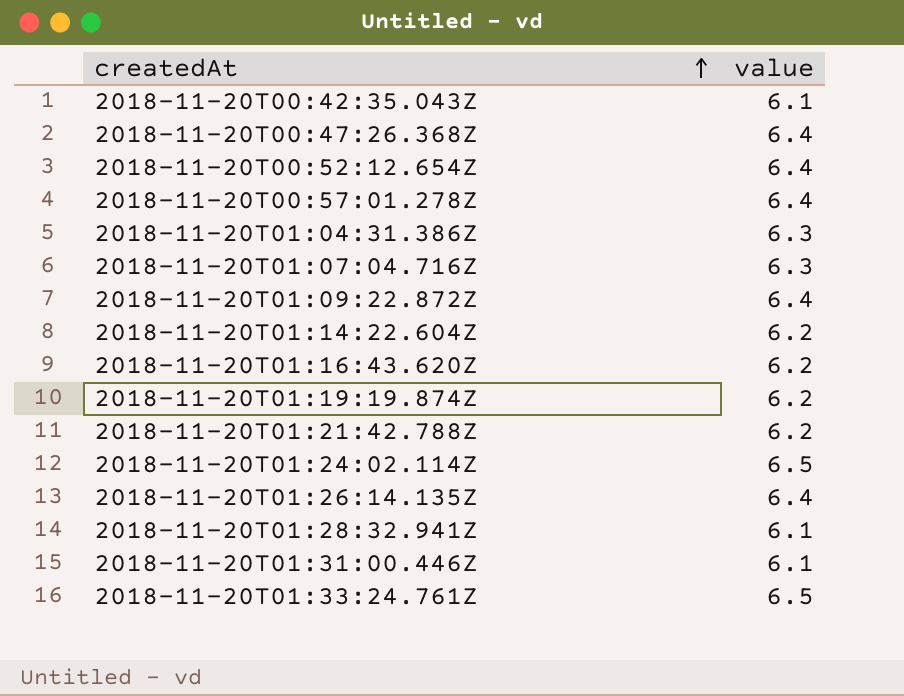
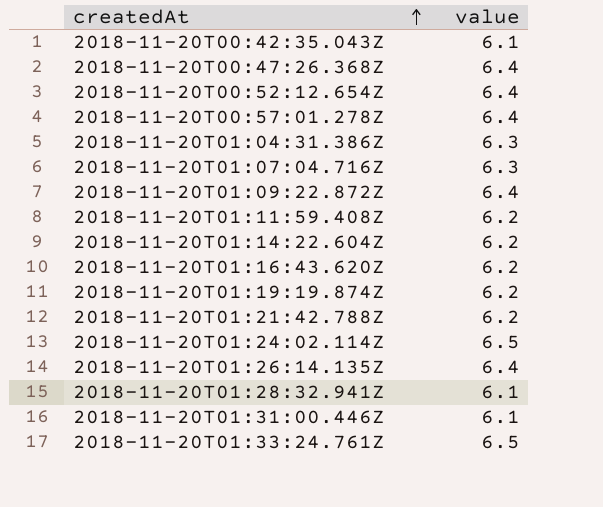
row 2018-11-20T01:11:59.408Z: none -> 6.2

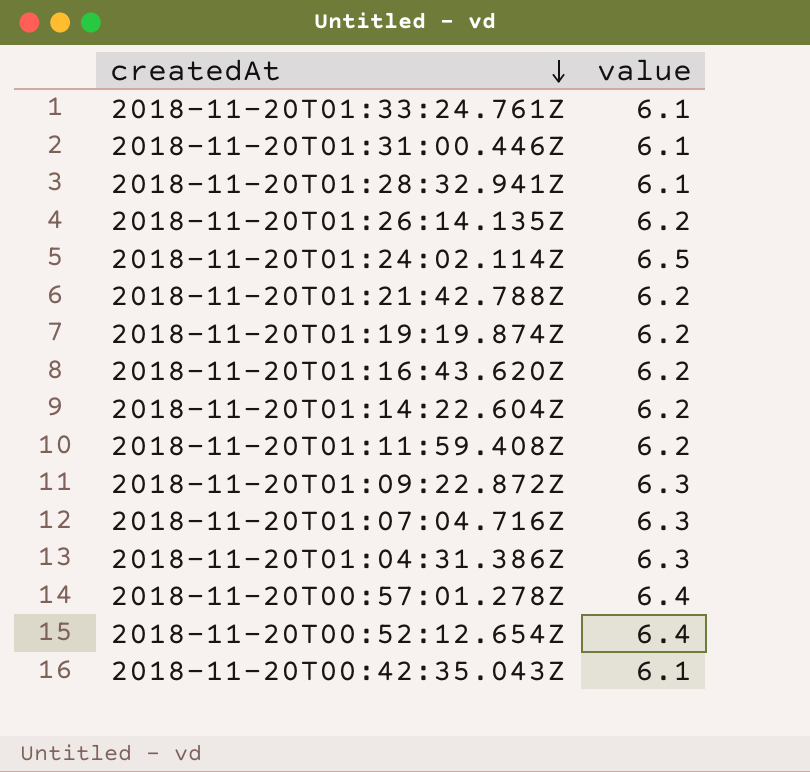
row order: createdAt ascending -> createdAt descending
row 2018-11-20T00:47:26.368Z: 6.4 -> none
2018-11-20T01:33:24.761Z | value: 6.5 -> 6.1
2018-11-20T01:26:14.135Z | value: 6.4 -> 6.2
2018-11-20T01:09:22.872Z | value: 6.4 -> 6.3

